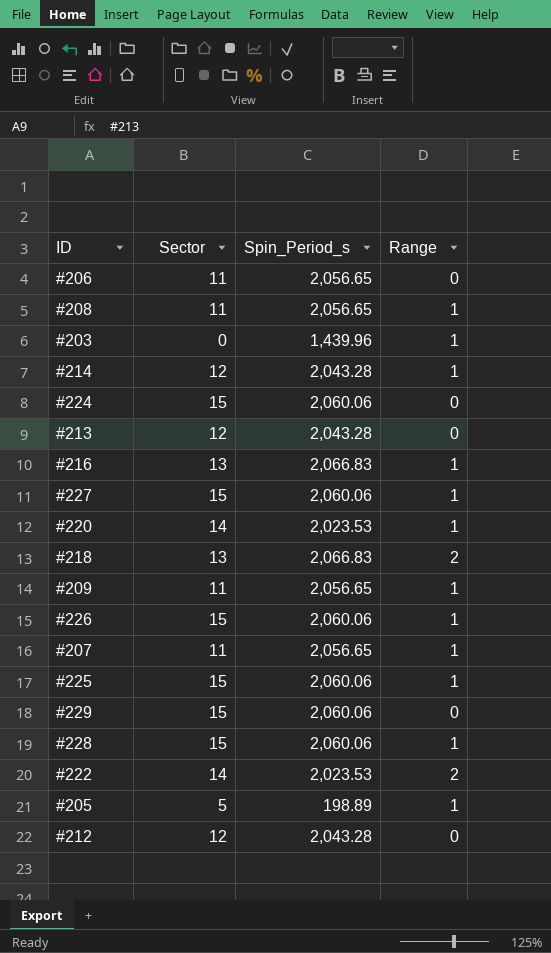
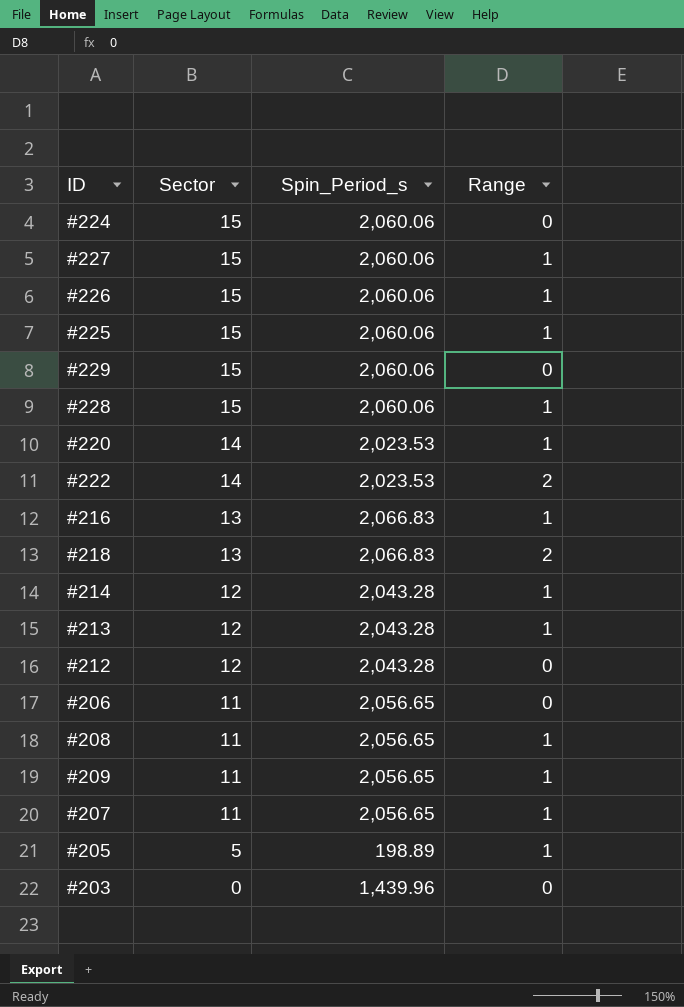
row order: none -> Sector descending
#213 | Range: 0 -> 1
#203 | Range: 1 -> 0

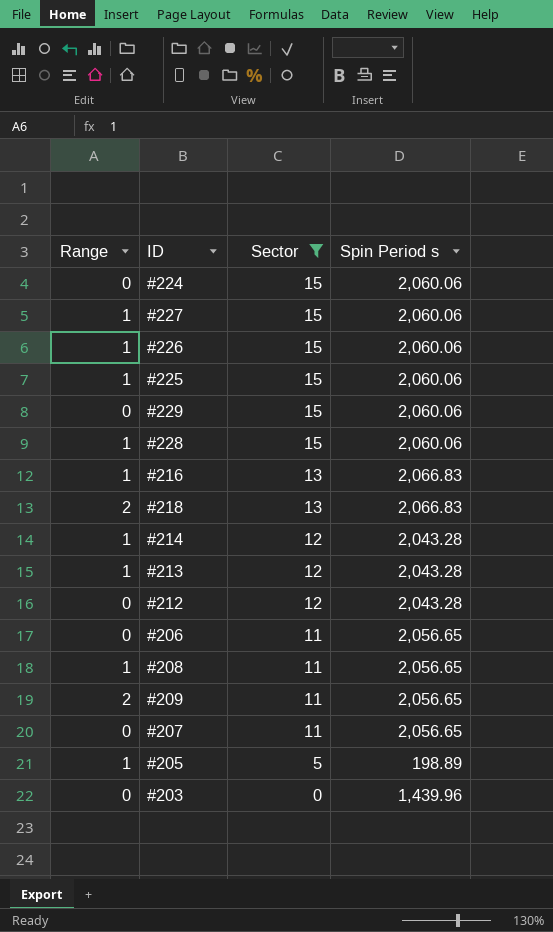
filter: none -> Sector != 14
column Range | position: 4 -> 1
column name: Spin_Period_s -> Spin Period s
#209 | Range: 1 -> 2
#207 | Range: 1 -> 0

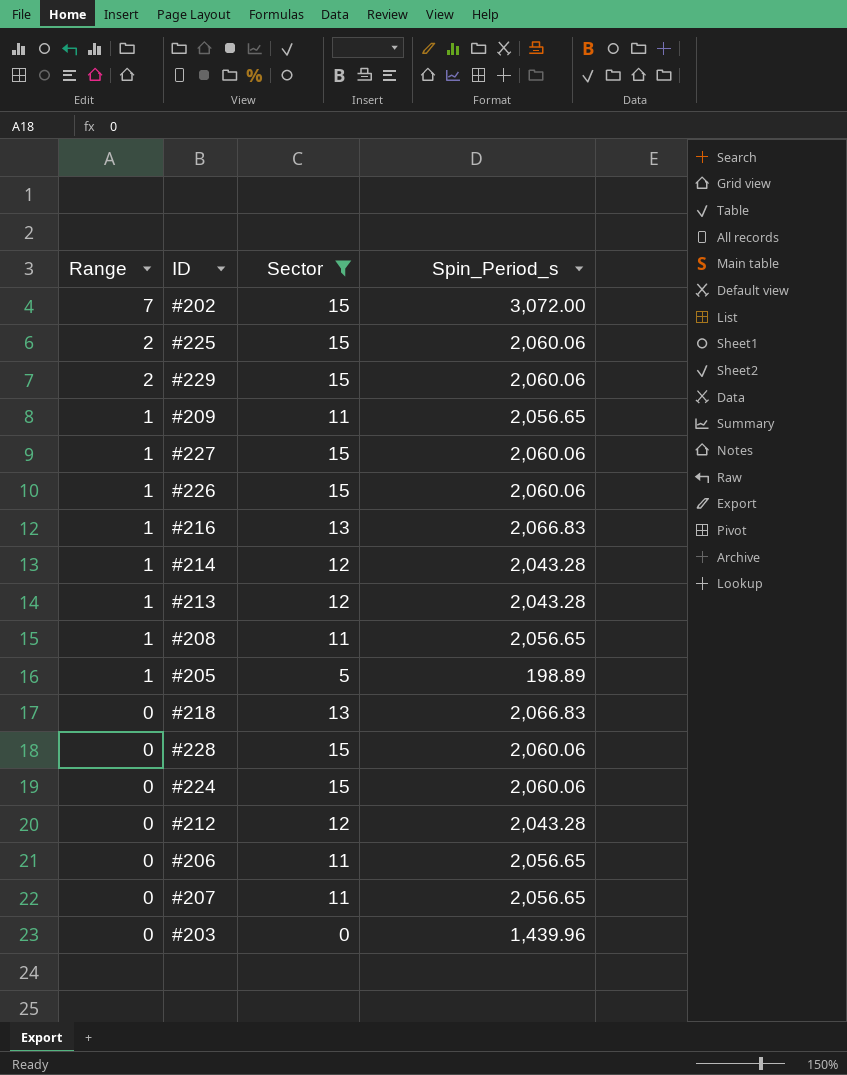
row order: Sector descending -> Range descending
column name: Spin Period s -> Spin_Period_s
row #202: none -> 7 | 15 | 3,072.00
#225 | Range: 1 -> 2
#229 | Range: 0 -> 2
#209 | Range: 2 -> 1
#218 | Range: 2 -> 0
#228 | Range: 1 -> 0

